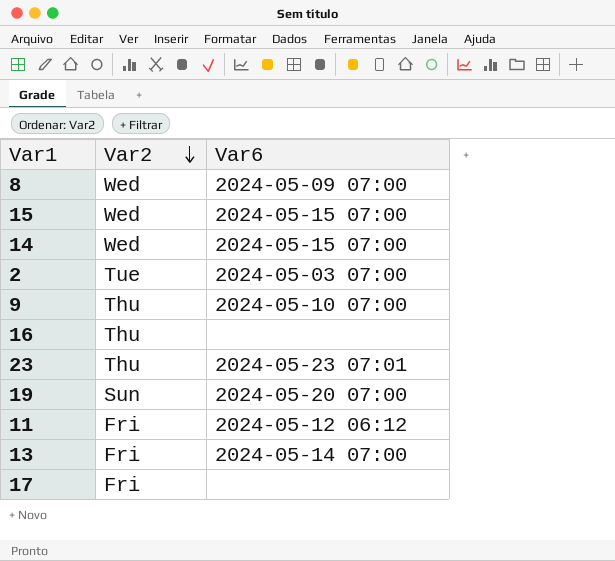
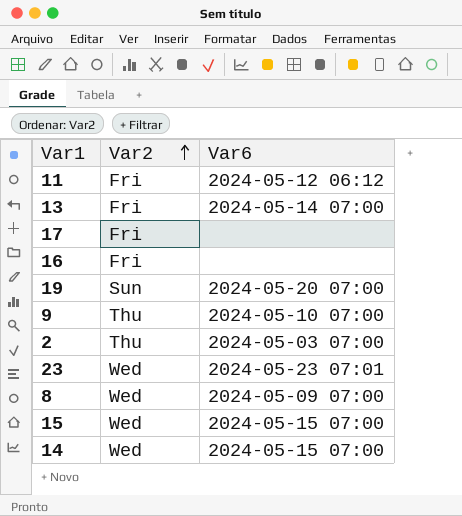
row order: Var2 descending -> Var2 ascending
16 | Var2: Thu -> Fri
2 | Var2: Tue -> Thu
23 | Var2: Thu -> Wed

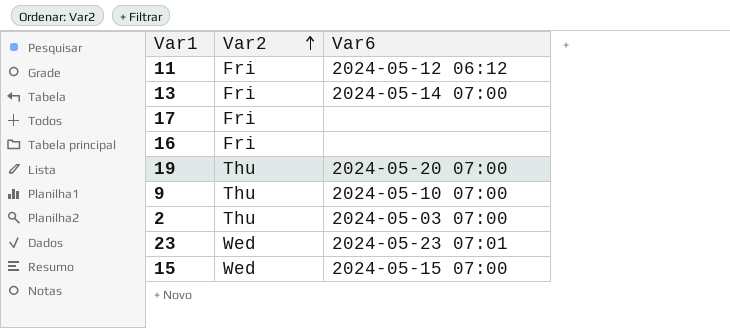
row 8: Wed | 2024-05-09 07:00 -> none
row 14: Wed | 2024-05-15 07:00 -> none
19 | Var2: Sun -> Thu

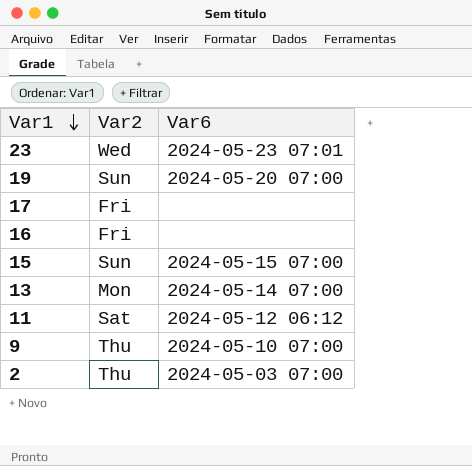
row order: Var2 ascending -> Var1 descending
19 | Var2: Thu -> Sun
15 | Var2: Wed -> Sun
13 | Var2: Fri -> Mon
11 | Var2: Fri -> Sat

